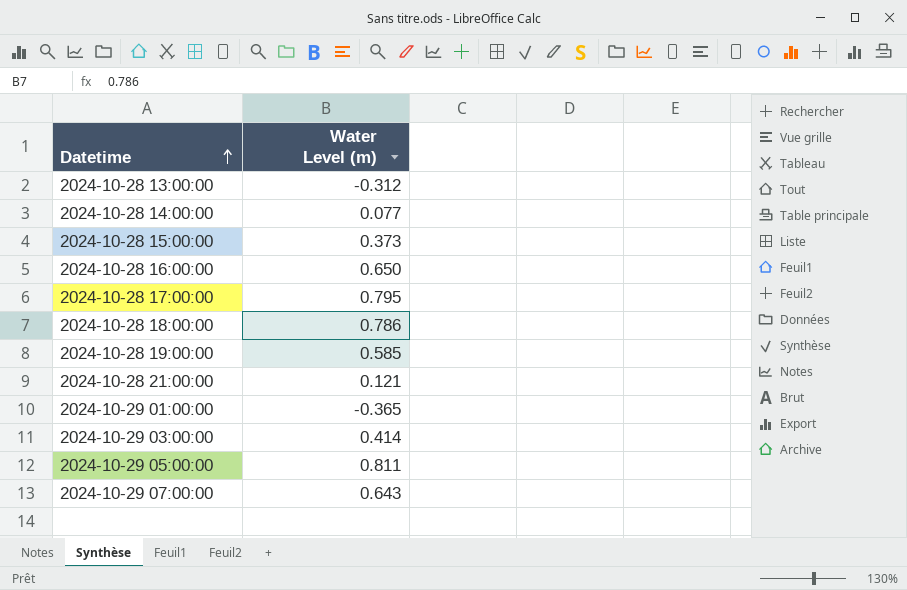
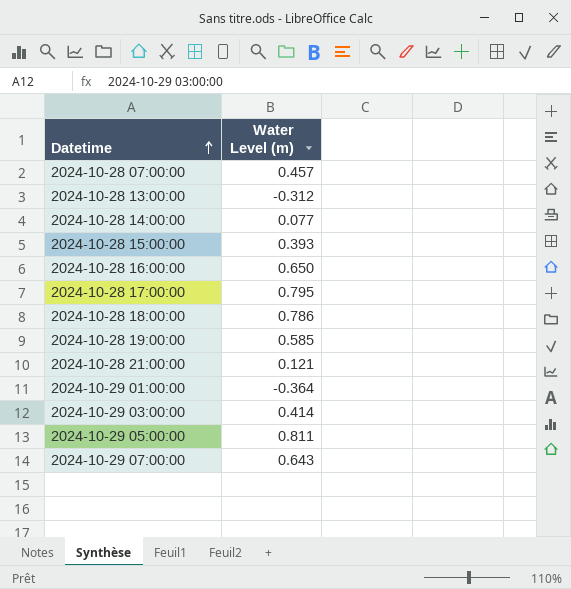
row 2024-10-28 07:00:00: none -> 0.457
2024-10-28 15:00:00 | Water Level (m): 0.373 -> 0.393
2024-10-29 01:00:00 | Water Level (m): -0.365 -> -0.364

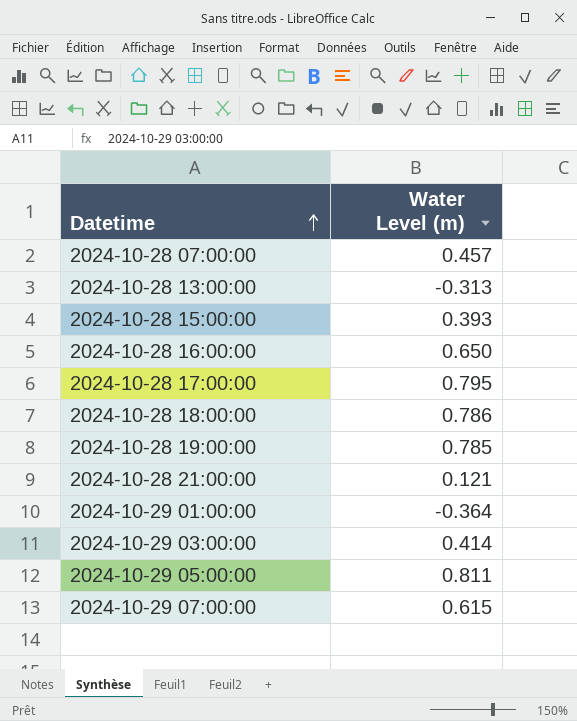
row 2024-10-28 14:00:00: 0.077 -> none
2024-10-28 13:00:00 | Water Level (m): -0.312 -> -0.313
2024-10-28 19:00:00 | Water Level (m): 0.585 -> 0.785
2024-10-29 07:00:00 | Water Level (m): 0.643 -> 0.615

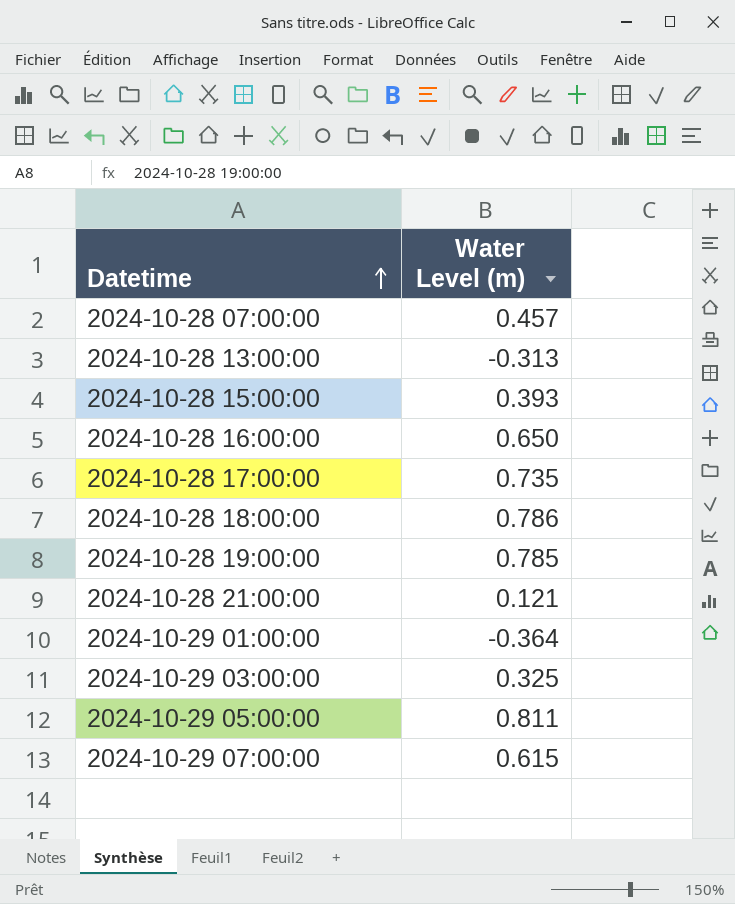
2024-10-28 17:00:00 | Water Level (m): 0.795 -> 0.735
2024-10-29 03:00:00 | Water Level (m): 0.414 -> 0.325

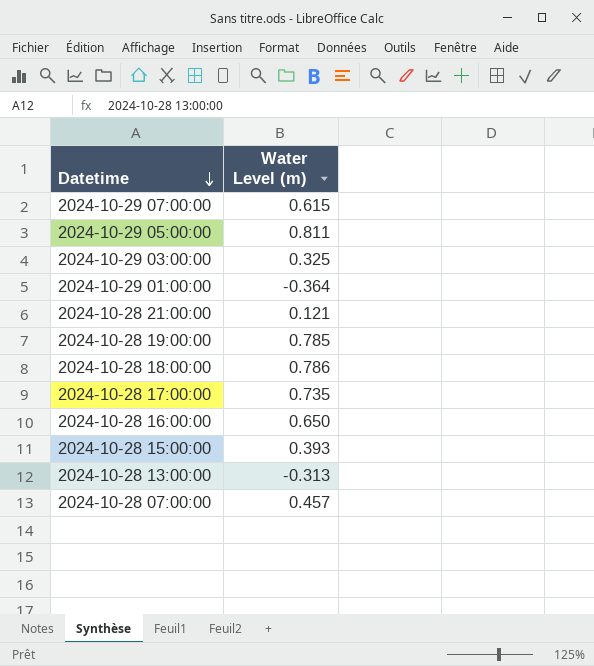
row order: Datetime ascending -> Datetime descending

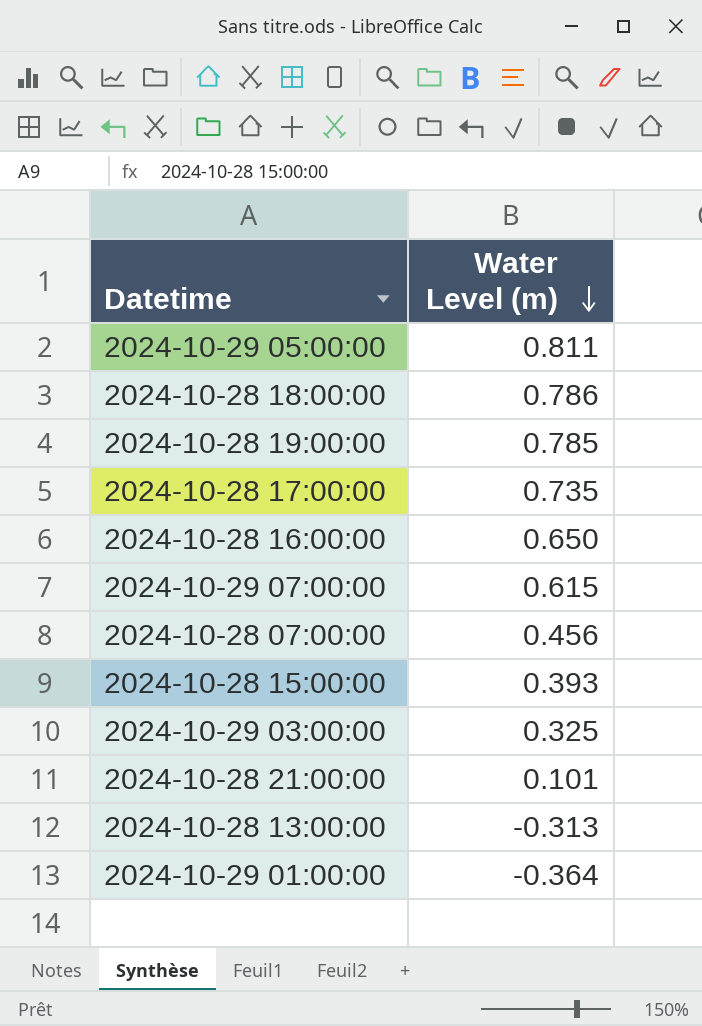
row order: Datetime descending -> Water Level (m) descending
2024-10-28 07:00:00 | Water Level (m): 0.457 -> 0.456
2024-10-28 21:00:00 | Water Level (m): 0.121 -> 0.101

